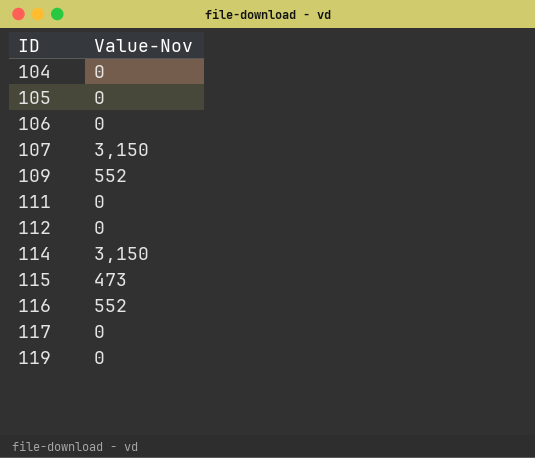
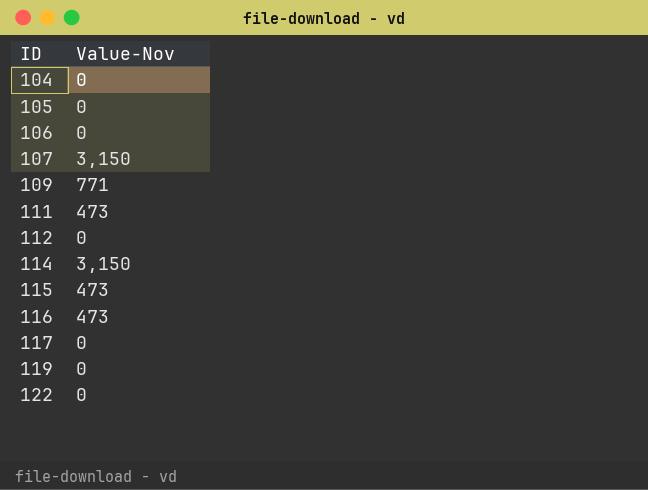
109 | Value-Nov: 552 -> 771
111 | Value-Nov: 0 -> 473
116 | Value-Nov: 552 -> 473
row 122: none -> 0

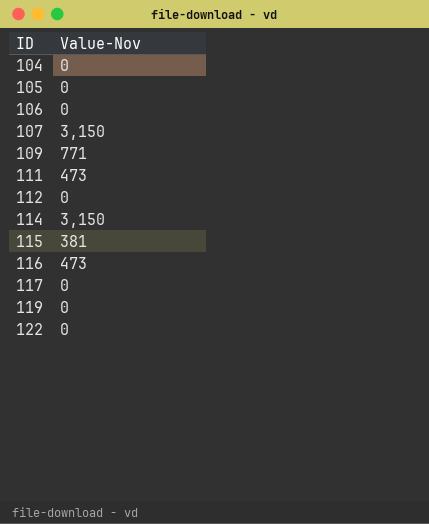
115 | Value-Nov: 473 -> 381

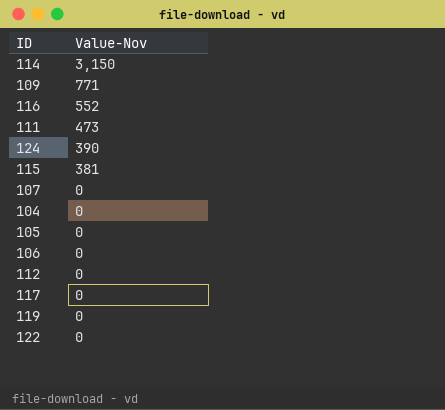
row order: ID ascending -> Value-Nov descending
116 | Value-Nov: 473 -> 552
row 124: none -> 390
107 | Value-Nov: 3,150 -> 0

